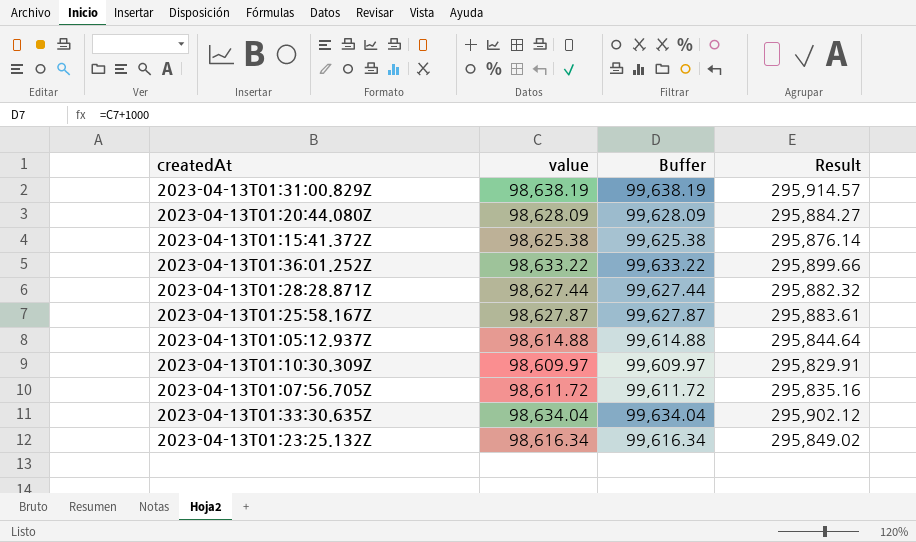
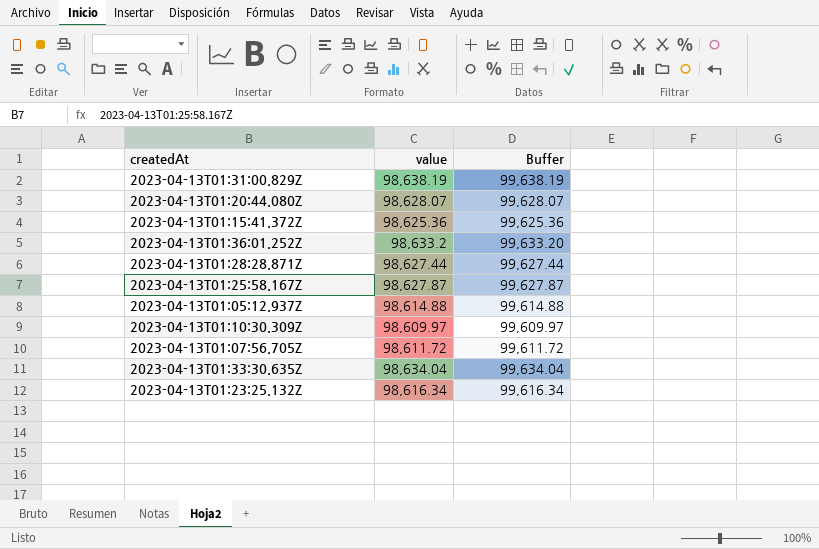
column Result | formula: [value] * 3 -> none
2023-04-13T01:20:44.080Z | value: 98,628.09 -> 98,628.07
2023-04-13T01:20:44.080Z | Buffer: 99,628.09 -> 99,628.07
2023-04-13T01:15:41.372Z | value: 98,625.38 -> 98,625.36
2023-04-13T01:15:41.372Z | Buffer: 99,625.38 -> 99,625.36
2023-04-13T01:36:01.252Z | value: 98,633.22 -> 98,633.2
2023-04-13T01:36:01.252Z | Buffer: 99,633.22 -> 99,633.20

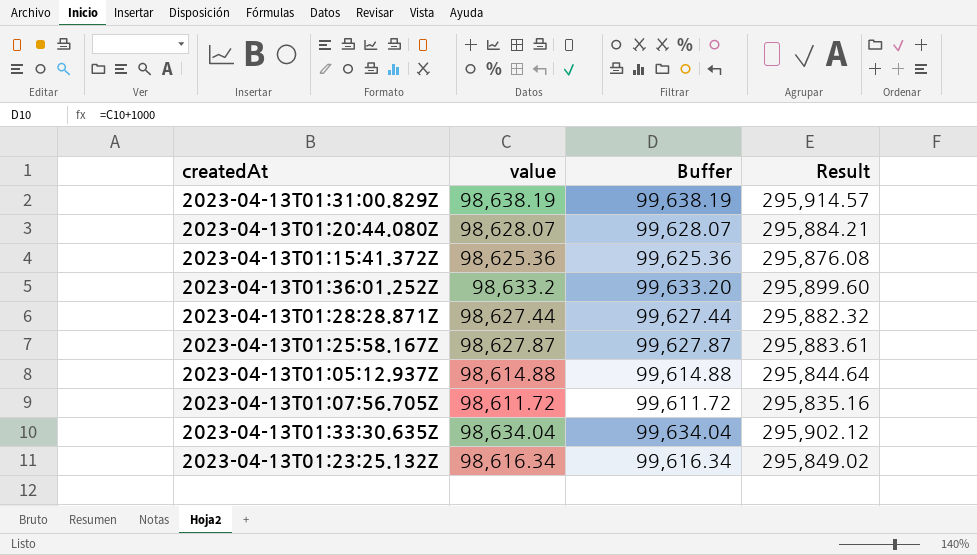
column Result | formula: none -> [value] * 3
row 2023-04-13T01:10:30.309Z: 98,609.97 | 99,609.97 -> none

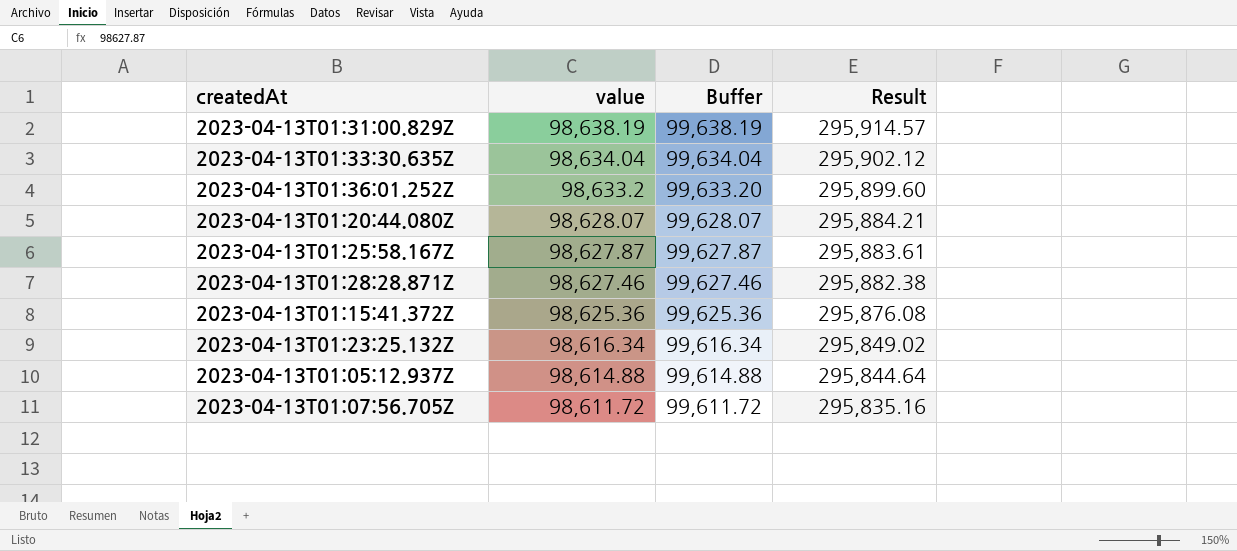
row order: none -> value descending
2023-04-13T01:28:28.871Z | value: 98,627.44 -> 98,627.46
2023-04-13T01:28:28.871Z | Buffer: 99,627.44 -> 99,627.46
2023-04-13T01:28:28.871Z | Result: 295,882.32 -> 295,882.38

